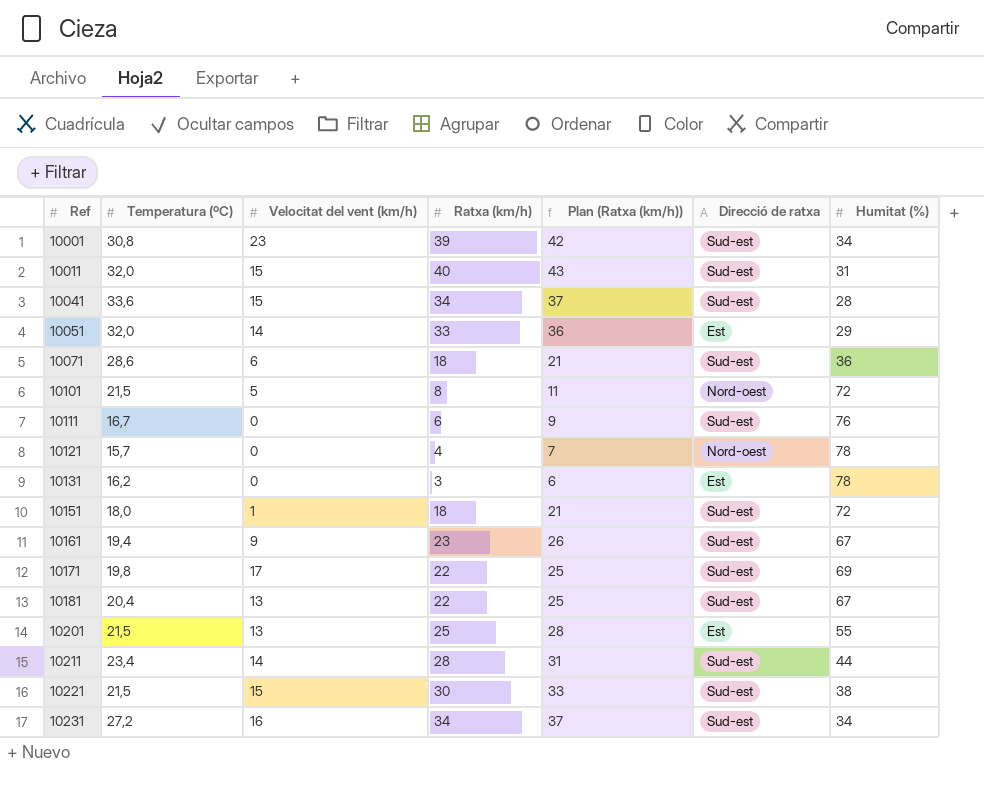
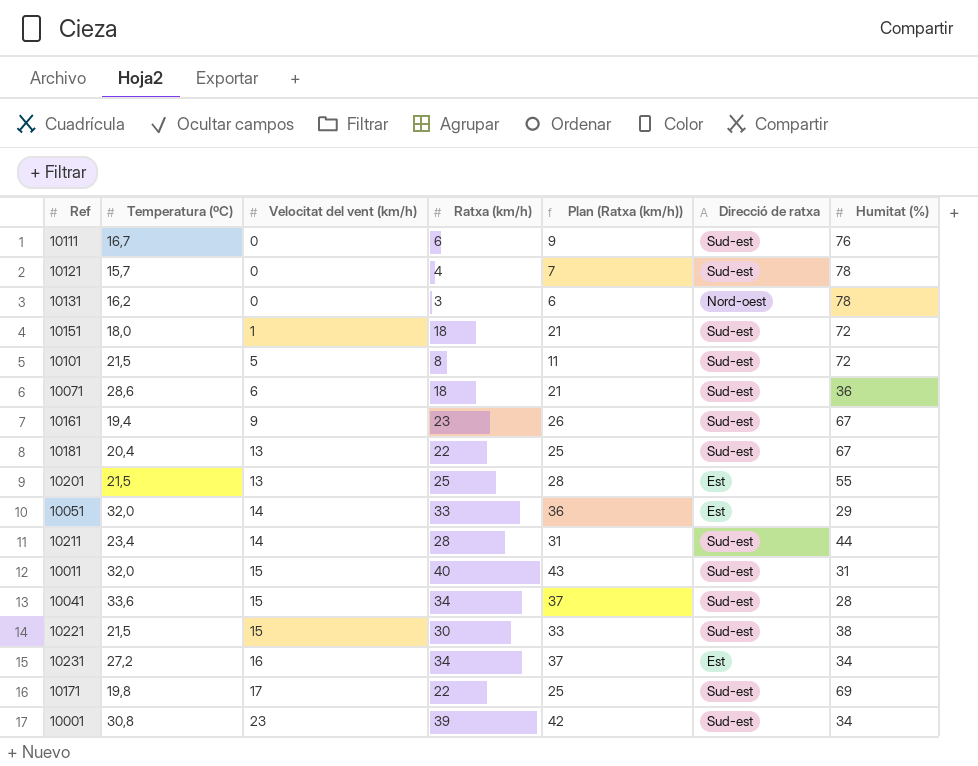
row order: Ref ascending -> Velocitat del vent (km/h) ascending
10121 | Direcció de ratxa: Nord-oest -> Sud-est
10131 | Direcció de ratxa: Est -> Nord-oest
10101 | Direcció de ratxa: Nord-oest -> Sud-est
10231 | Direcció de ratxa: Sud-est -> Est

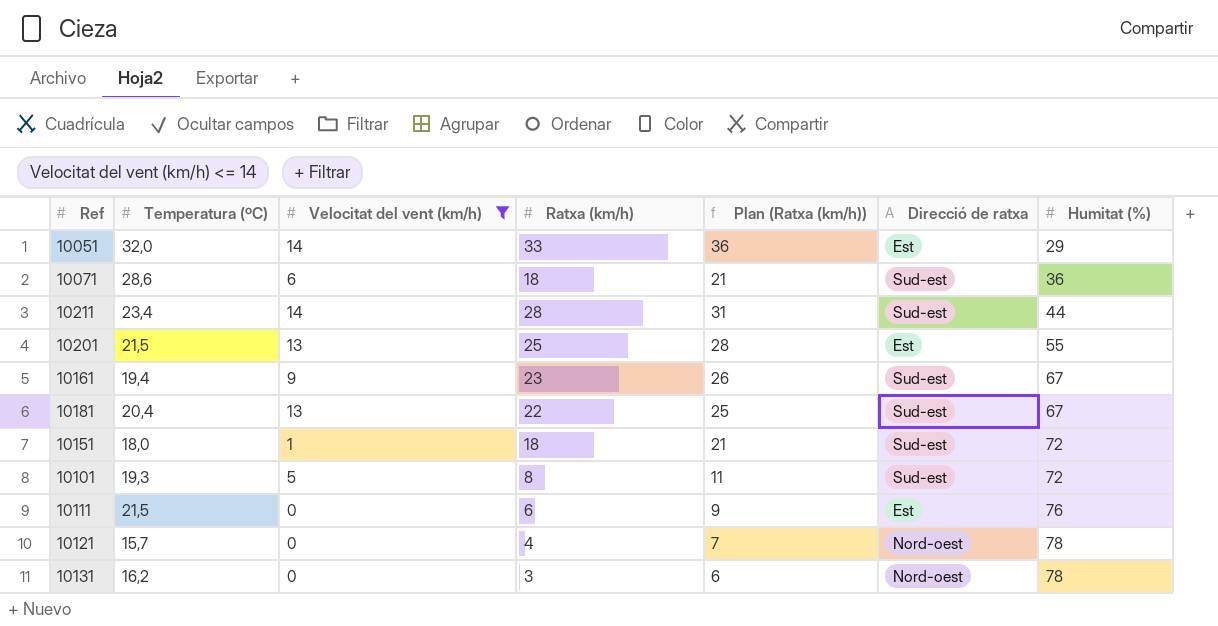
filter: none -> Velocitat del vent (km/h) <= 14
row order: Velocitat del vent (km/h) ascending -> Humitat (%) ascending
10101 | Temperatura (ºC): 21,5 -> 19,3
10111 | Temperatura (ºC): 16,7 -> 21,5
10111 | Direcció de ratxa: Sud-est -> Est
10121 | Direcció de ratxa: Sud-est -> Nord-oest

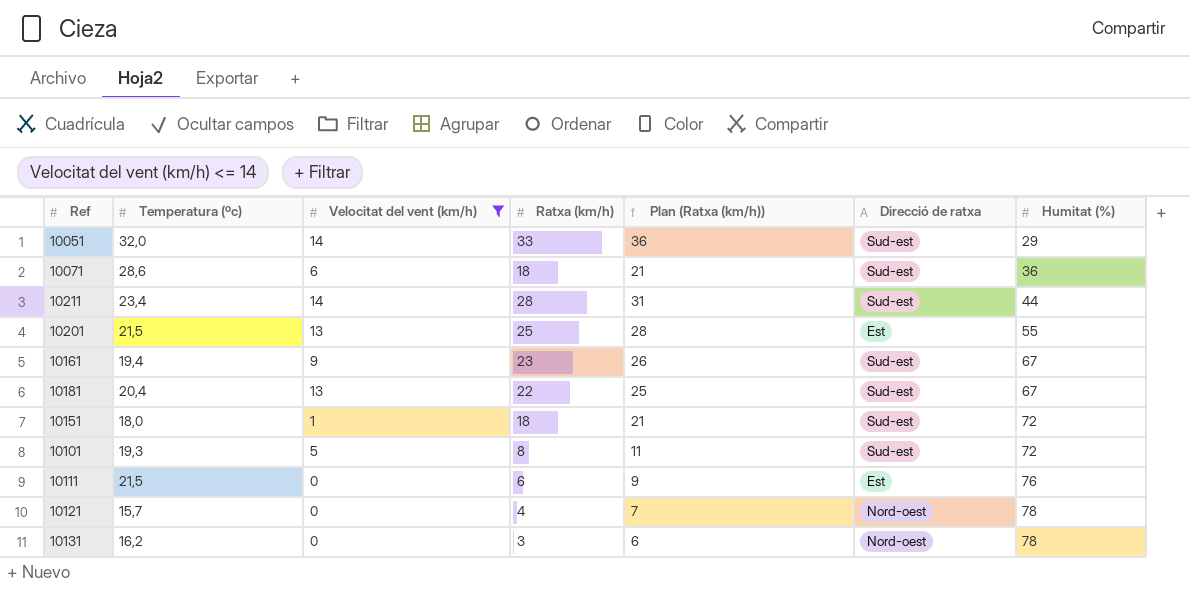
column name: Temperatura (ºC) -> Temperatura (ºc)
10051 | Direcció de ratxa: Est -> Sud-est

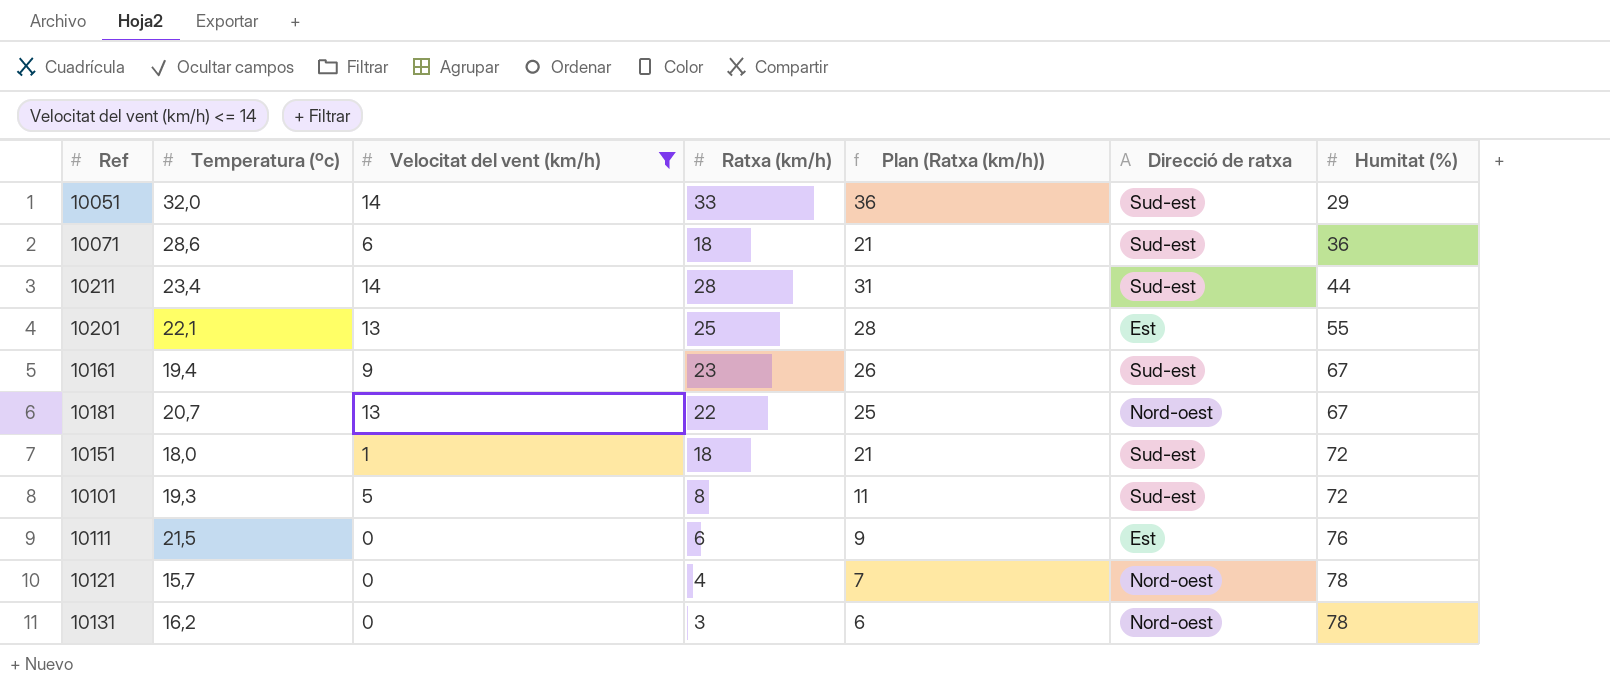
10201 | Temperatura (ºc): 21,5 -> 22,1
10181 | Temperatura (ºc): 20,4 -> 20,7
10181 | Direcció de ratxa: Sud-est -> Nord-oest

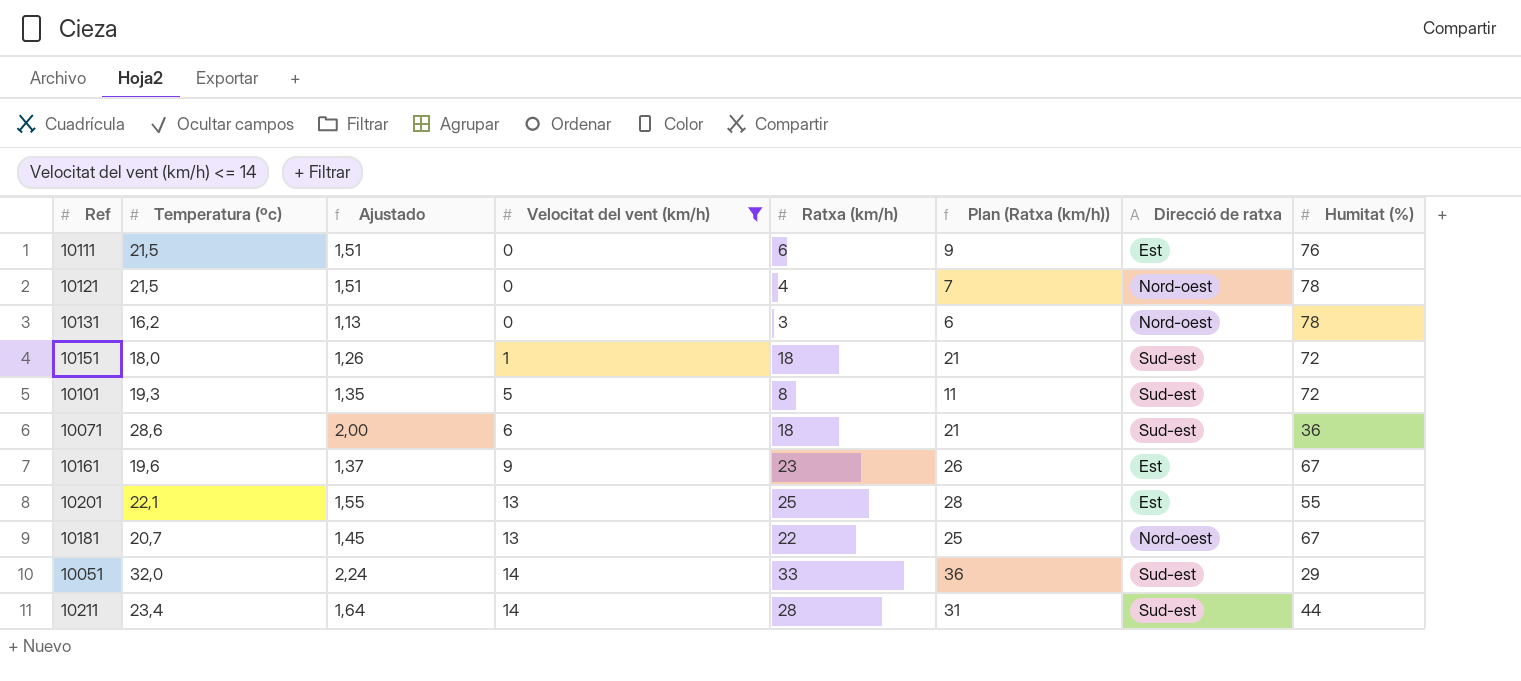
row order: Humitat (%) ascending -> Velocitat del vent (km/h) ascending
column Ajustado | formula: none -> [Temperatura (ºc)] * 0,07
10121 | Temperatura (ºc): 15,7 -> 21,5
10161 | Temperatura (ºc): 19,4 -> 19,6
10161 | Direcció de ratxa: Sud-est -> Est

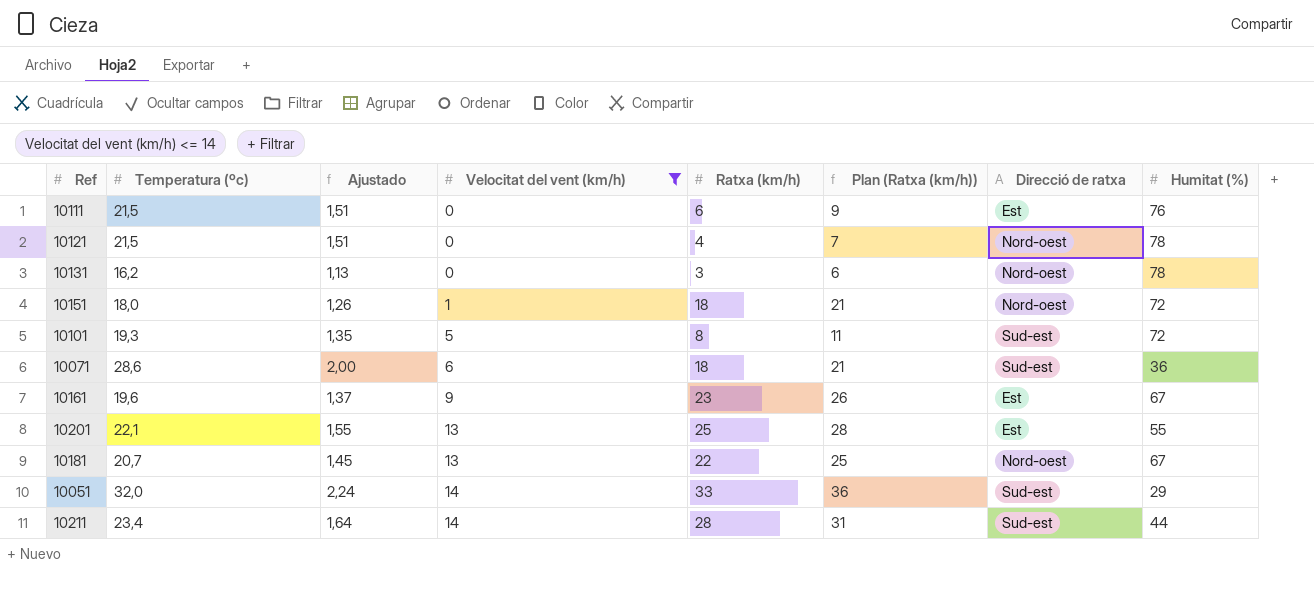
10151 | Direcció de ratxa: Sud-est -> Nord-oest

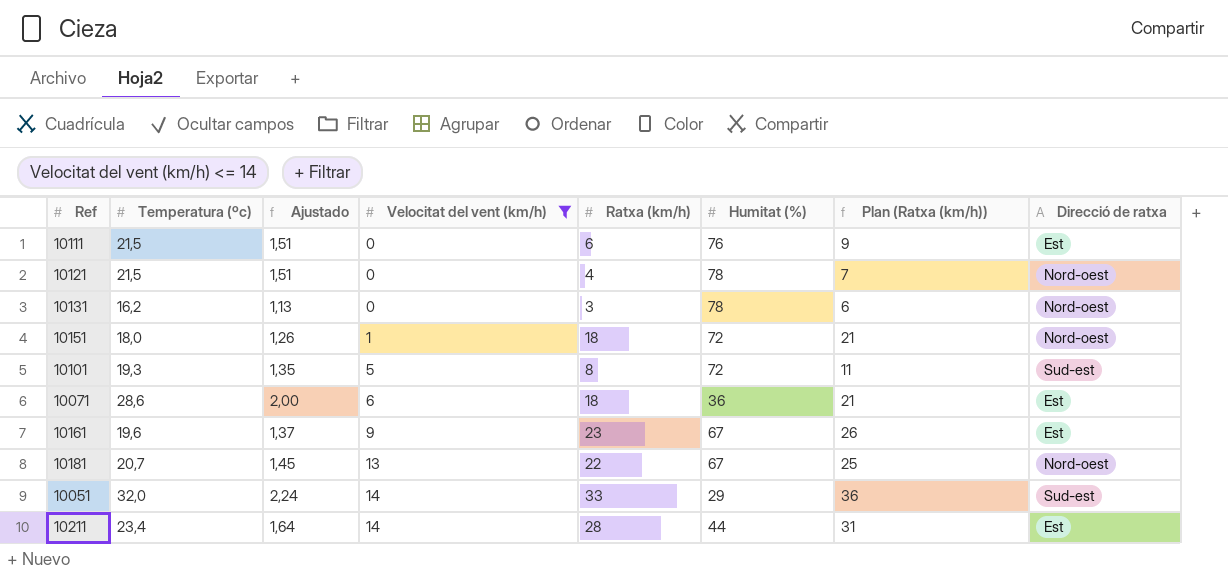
column Humitat (%) | position: 8 -> 6
row 10201: 22,1 | 1,55 | 13 | 25 | 28 | Est | 55 -> none
10071 | Direcció de ratxa: Sud-est -> Est
10211 | Direcció de ratxa: Sud-est -> Est

